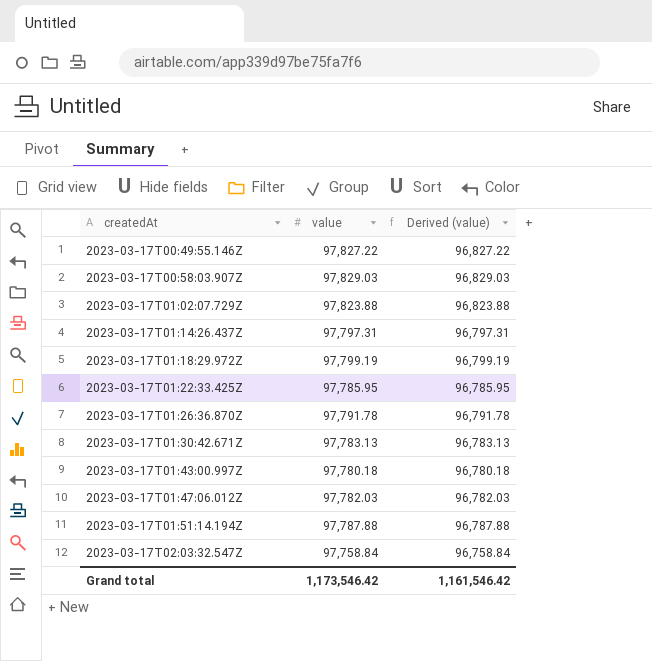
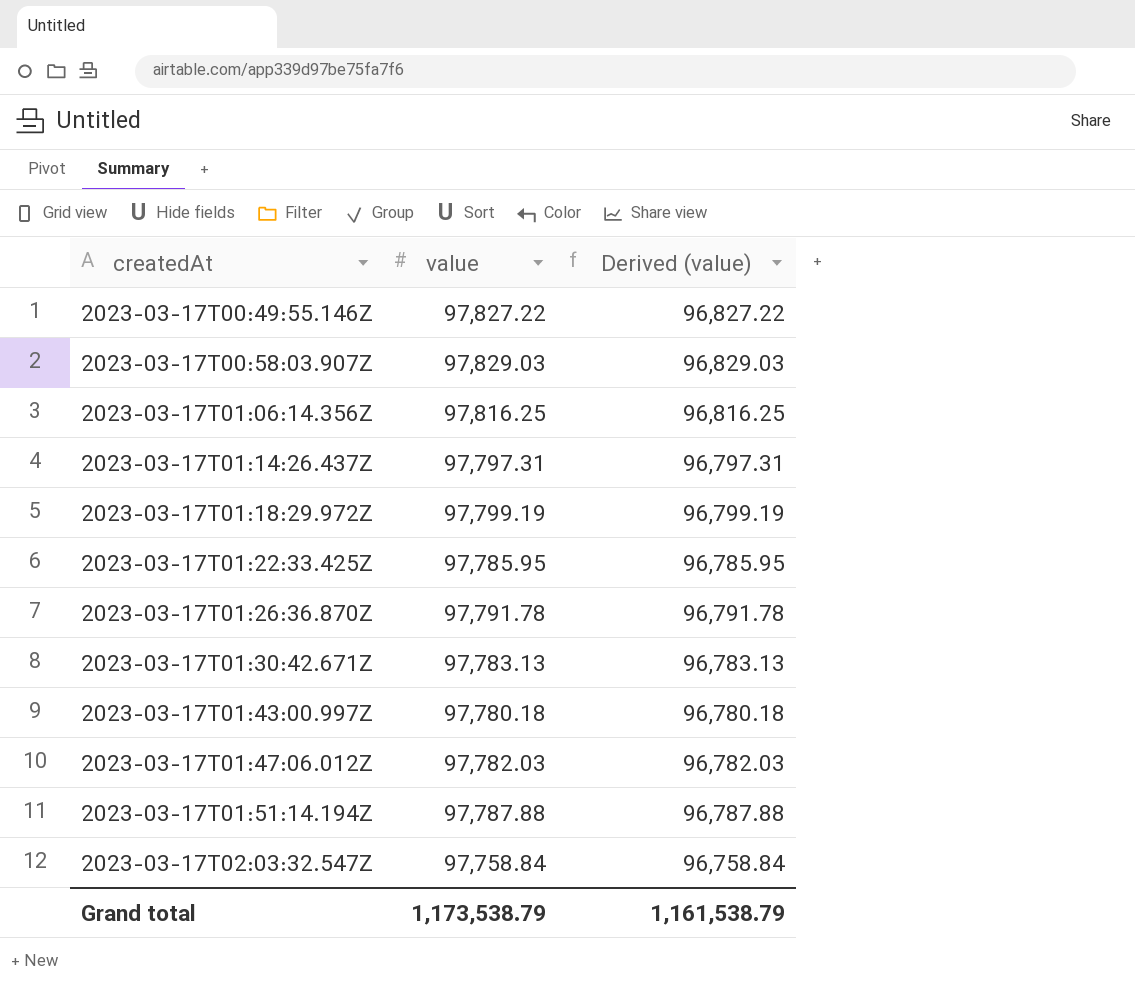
row 2023-03-17T01:02:07.729Z: 97,823.88 | 96,823.88 -> none
row 2023-03-17T01:06:14.356Z: none -> 97,816.25 | 96,816.25
Grand total | value: 1,173,546.42 -> 1,173,538.79
Grand total | Derived (value): 1,161,546.42 -> 1,161,538.79

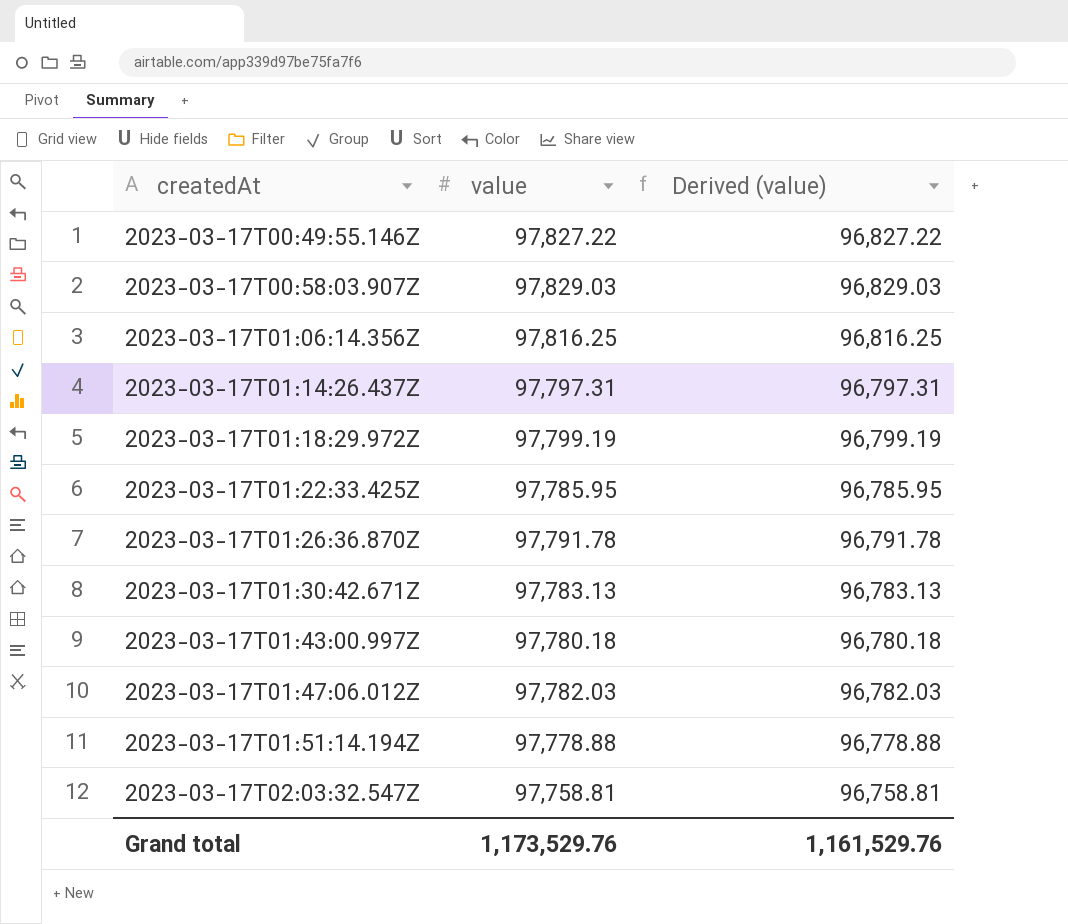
2023-03-17T01:51:14.194Z | value: 97,787.88 -> 97,778.88
2023-03-17T01:51:14.194Z | Derived (value): 96,787.88 -> 96,778.88
2023-03-17T02:03:32.547Z | value: 97,758.84 -> 97,758.81
2023-03-17T02:03:32.547Z | Derived (value): 96,758.84 -> 96,758.81
Grand total | value: 1,173,538.79 -> 1,173,529.76
Grand total | Derived (value): 1,161,538.79 -> 1,161,529.76

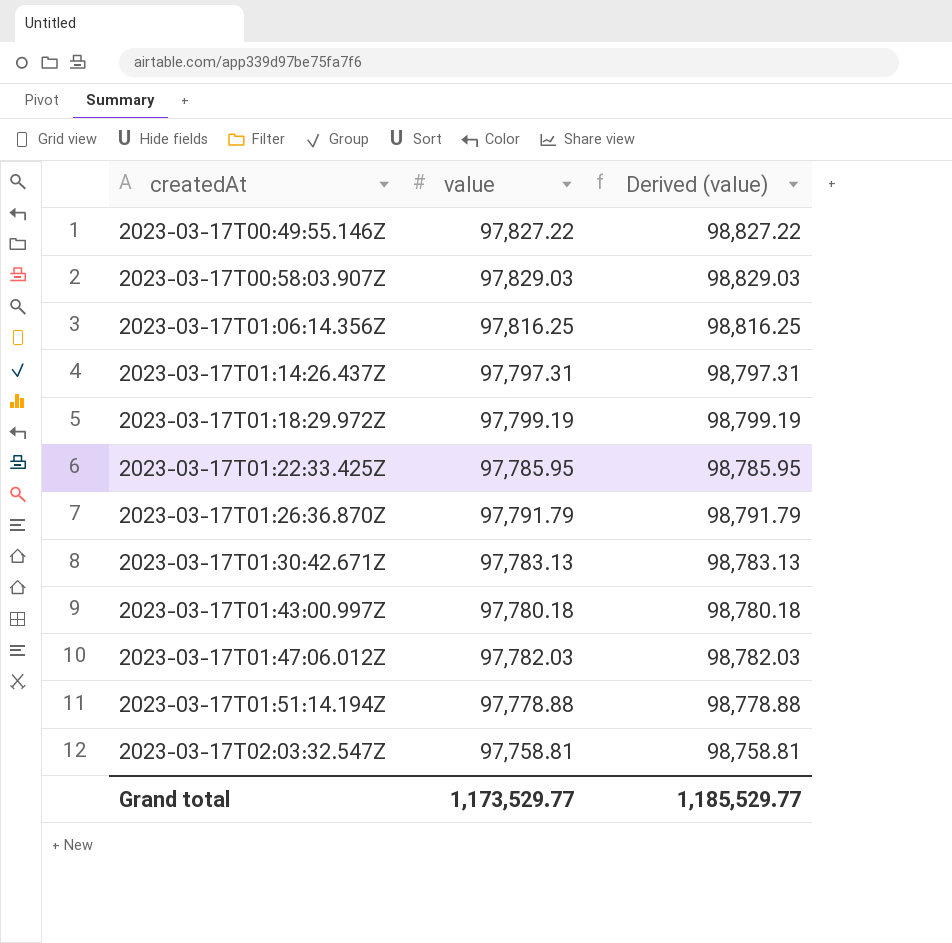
column Derived (value) | formula: [value] - 1000 -> [value] + 1000
2023-03-17T01:26:36.870Z | value: 97,791.78 -> 97,791.79
Grand total | value: 1,173,529.76 -> 1,173,529.77
Grand total | Derived (value): 1,161,529.76 -> 1,185,529.77

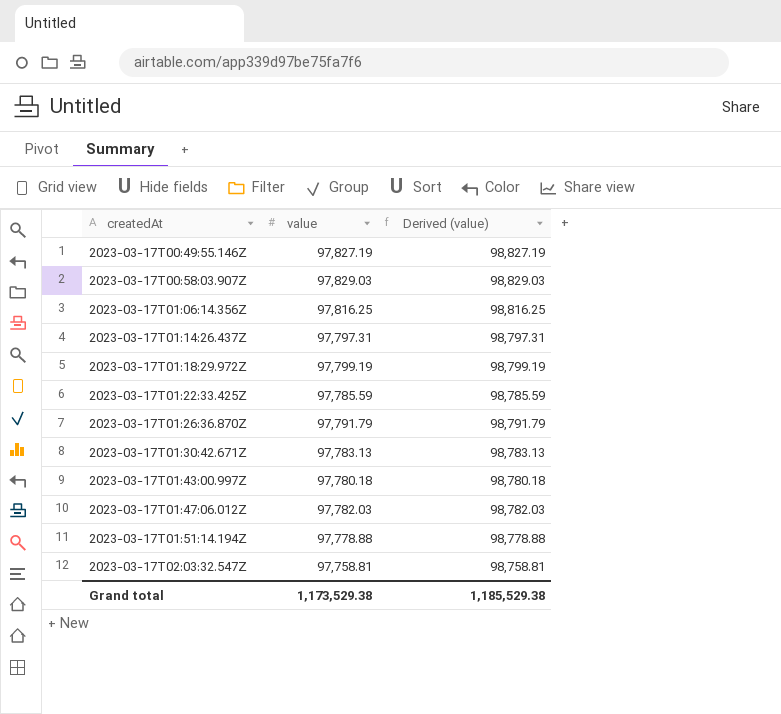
2023-03-17T00:49:55.146Z | value: 97,827.22 -> 97,827.19
2023-03-17T00:49:55.146Z | Derived (value): 98,827.22 -> 98,827.19
2023-03-17T01:22:33.425Z | value: 97,785.95 -> 97,785.59
2023-03-17T01:22:33.425Z | Derived (value): 98,785.95 -> 98,785.59
Grand total | value: 1,173,529.77 -> 1,173,529.38
Grand total | Derived (value): 1,185,529.77 -> 1,185,529.38

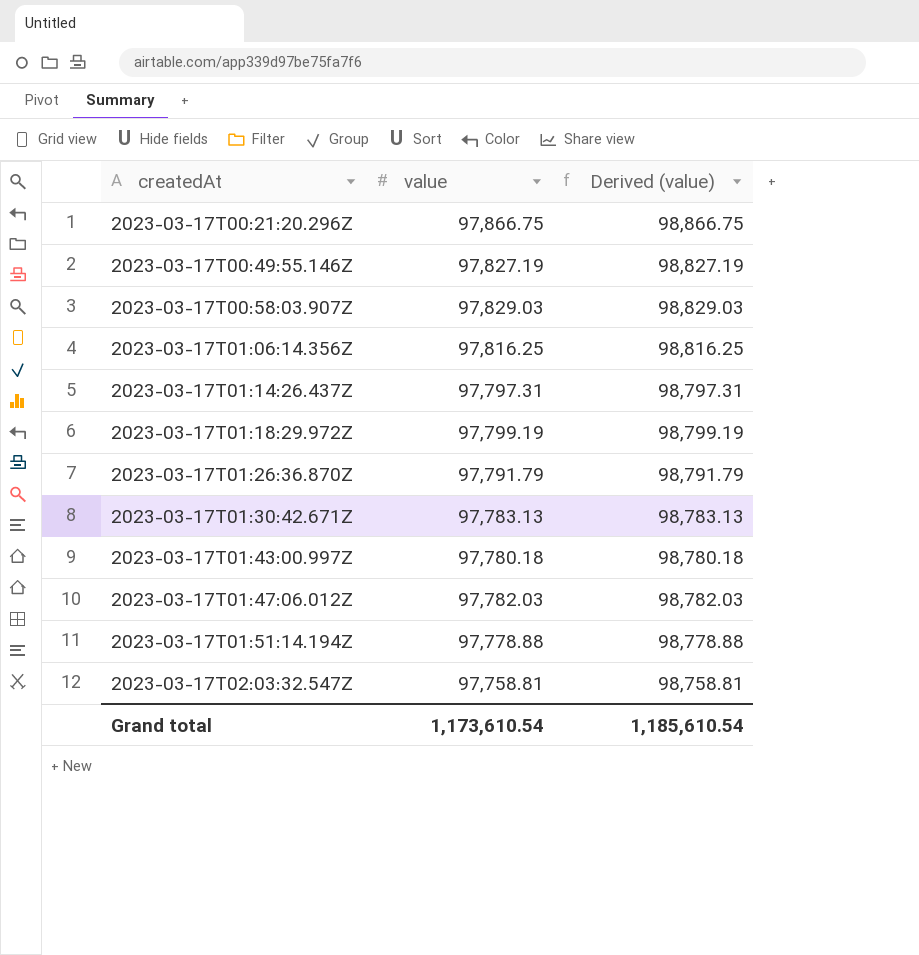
row 2023-03-17T01:22:33.425Z: 97,785.59 | 98,785.59 -> none
row 2023-03-17T00:21:20.296Z: none -> 97,866.75 | 98,866.75
Grand total | value: 1,173,529.38 -> 1,173,610.54
Grand total | Derived (value): 1,185,529.38 -> 1,185,610.54

